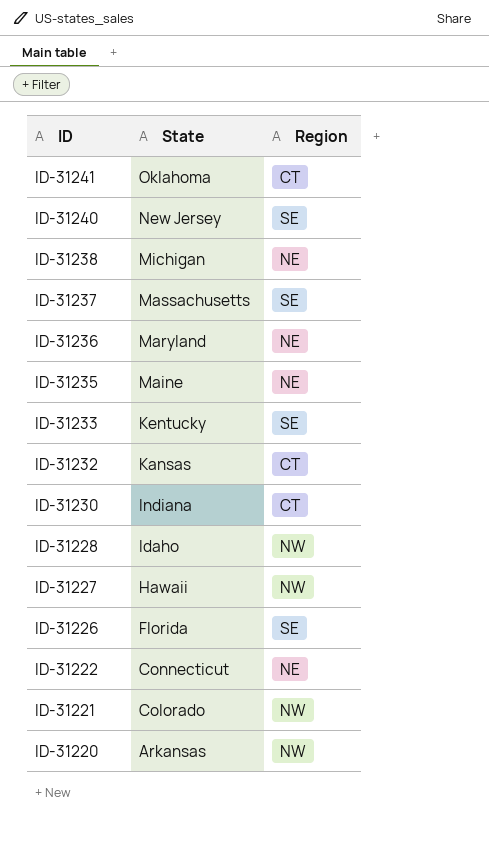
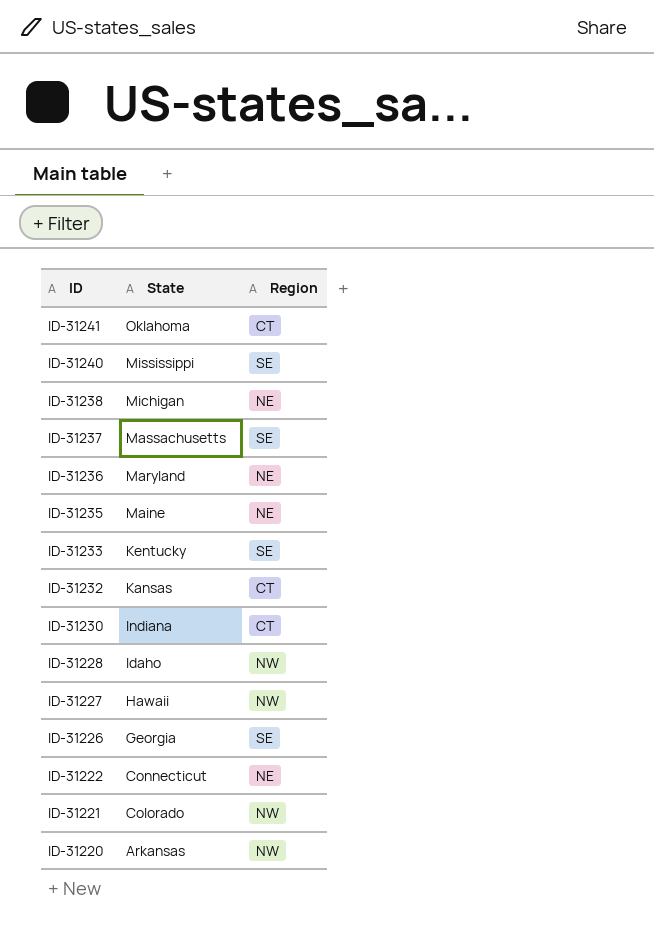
ID-31240 | State: New Jersey -> Mississippi
ID-31226 | State: Florida -> Georgia

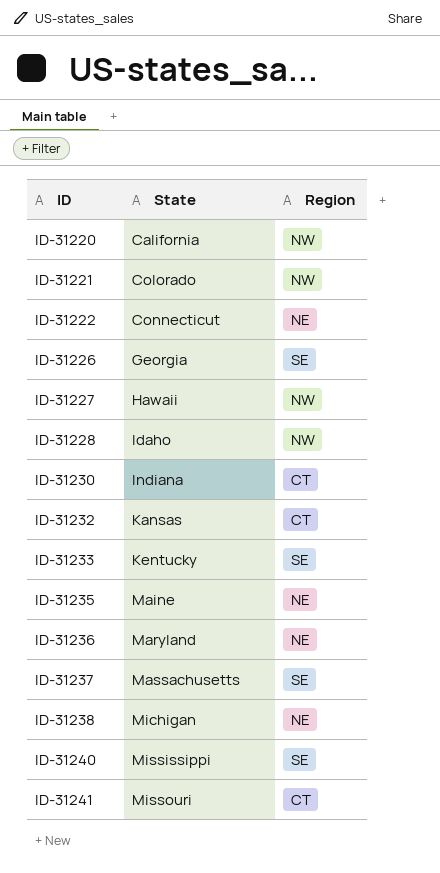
row order: ID descending -> ID ascending
ID-31220 | State: Arkansas -> California
ID-31241 | State: Oklahoma -> Missouri

